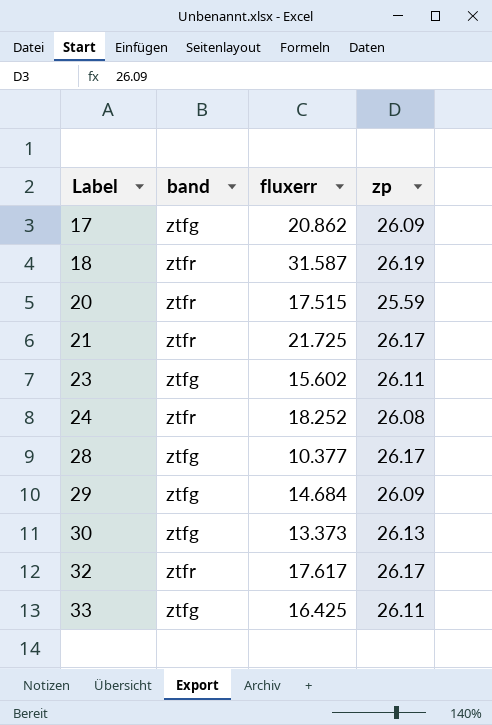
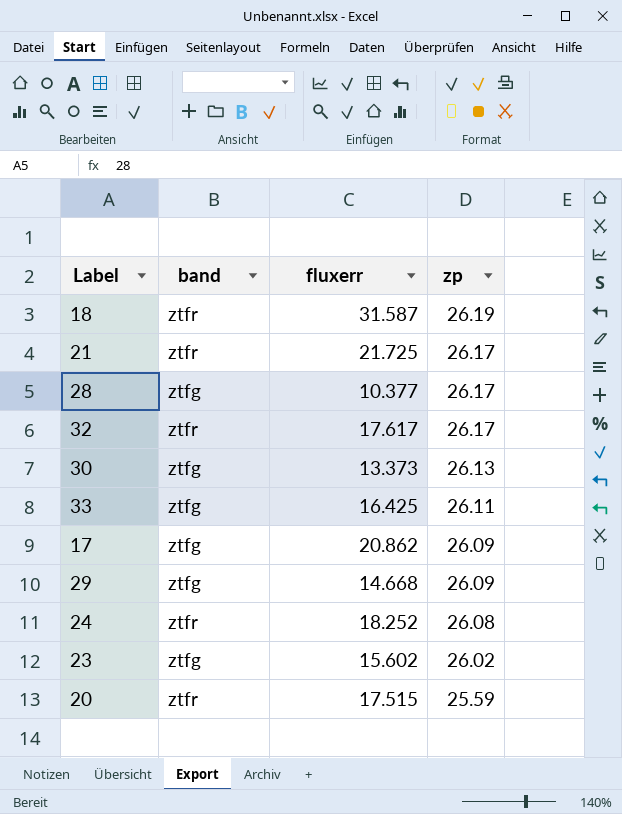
row order: Label ascending -> zp descending
29 | fluxerr: 14.684 -> 14.668
23 | zp: 26.11 -> 26.02

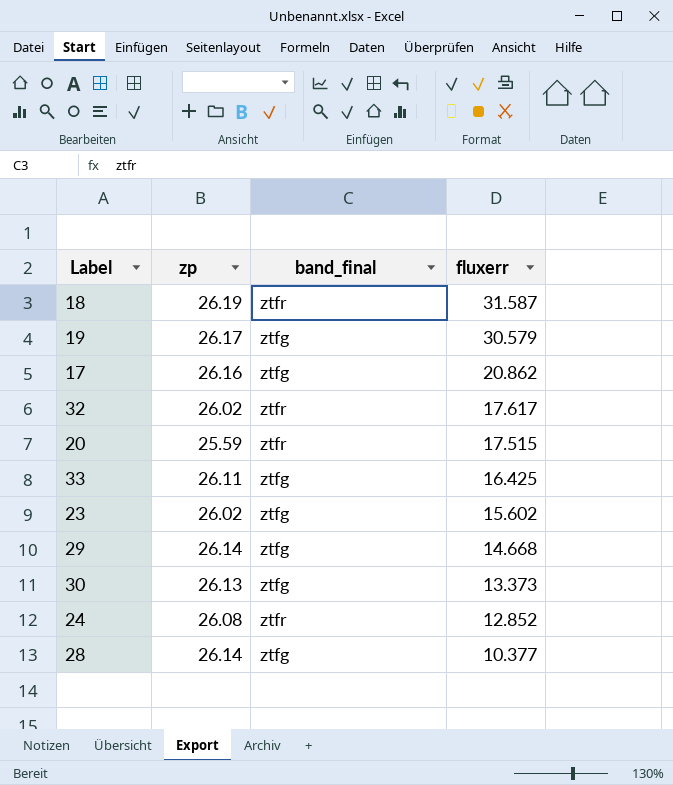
row order: zp descending -> fluxerr descending
column zp | position: 4 -> 2
column name: band -> band_final
row 21: ztfr | 21.725 | 26.17 -> none
row 19: none -> 26.17 | ztfg | 30.579
17 | zp: 26.09 -> 26.16
32 | zp: 26.17 -> 26.02
29 | zp: 26.09 -> 26.14
24 | fluxerr: 18.252 -> 12.852
28 | zp: 26.17 -> 26.14

